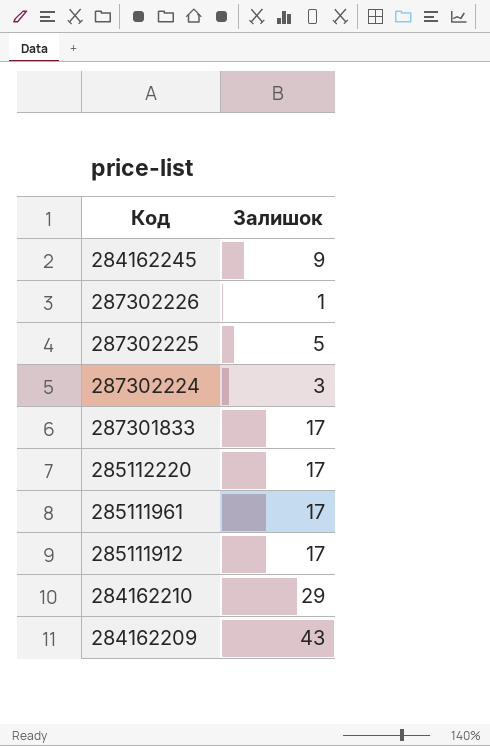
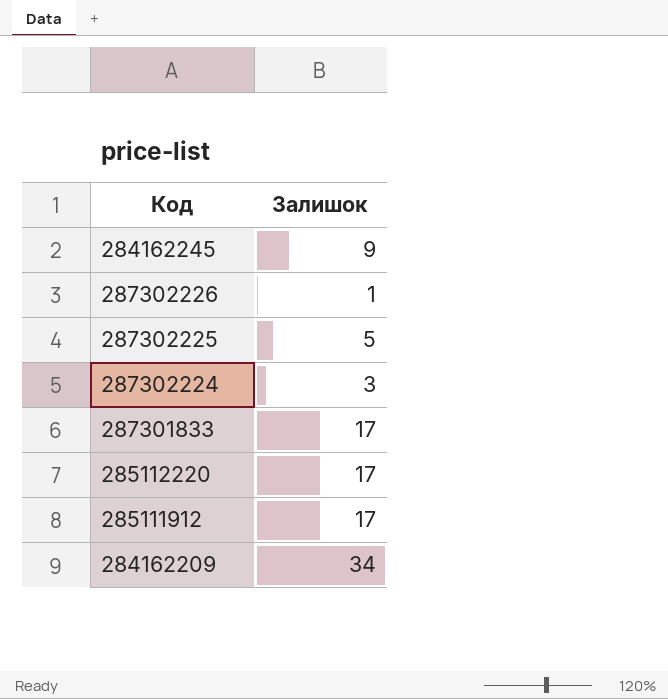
row 285111961: 17 -> none
row 284162210: 29 -> none
284162209 | Залишок: 43 -> 34

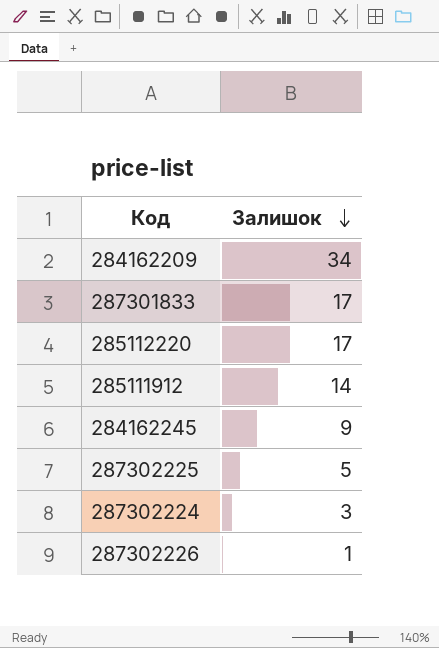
row order: none -> Залишок descending
285111912 | Залишок: 17 -> 14

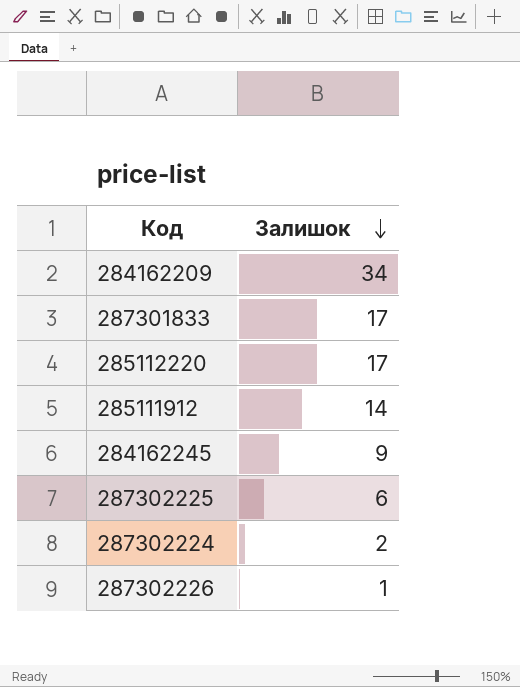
287302225 | Залишок: 5 -> 6
287302224 | Залишок: 3 -> 2

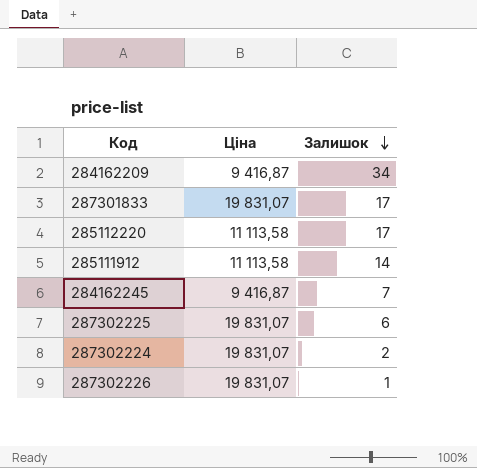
column Ціна | position: none -> 2
284162245 | Залишок: 9 -> 7

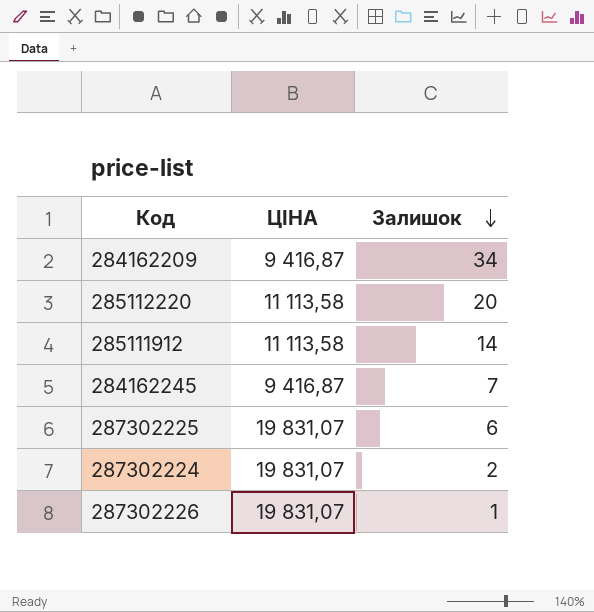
column name: Ціна -> ЦІНА
row 287301833: 19 831,07 | 17 -> none
285112220 | Залишок: 17 -> 20

